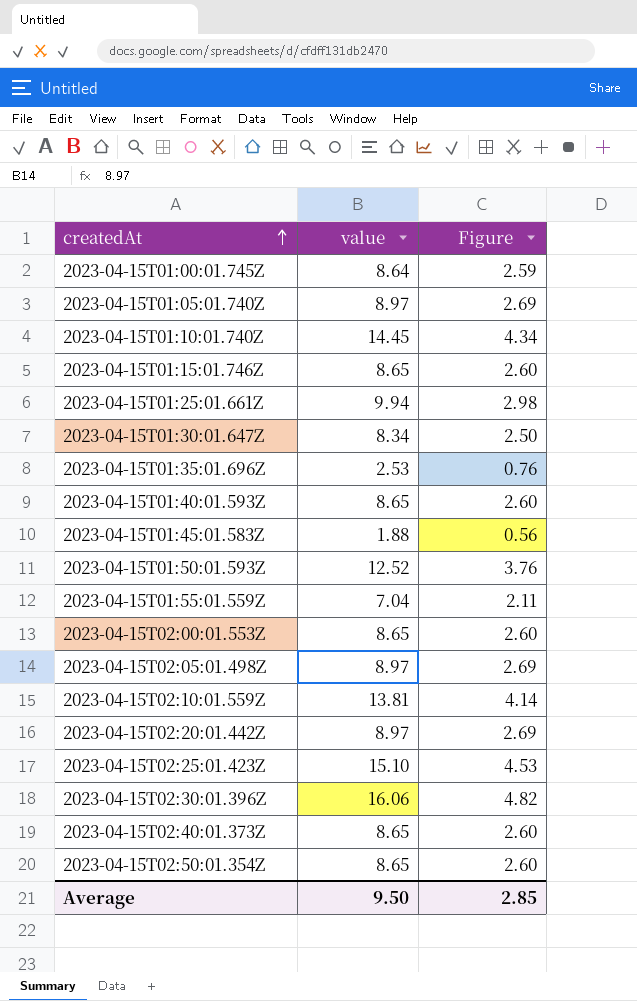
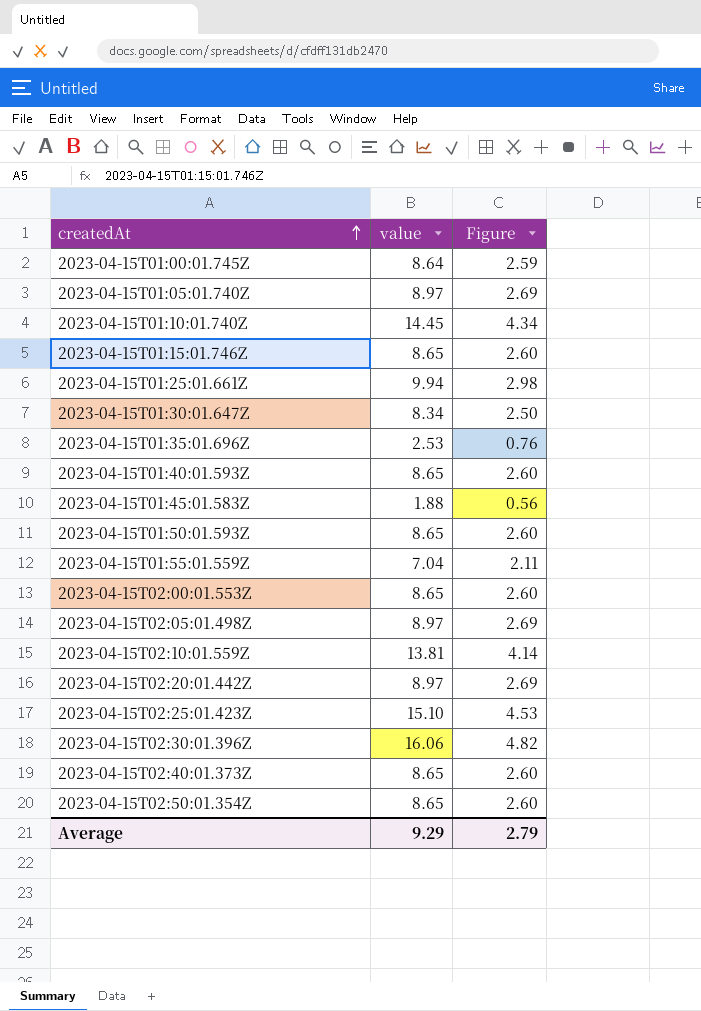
2023-04-15T01:50:01.593Z | value: 12.52 -> 8.65
2023-04-15T01:50:01.593Z | Figure: 3.76 -> 2.60
Average | value: 9.50 -> 9.29
Average | Figure: 2.85 -> 2.79

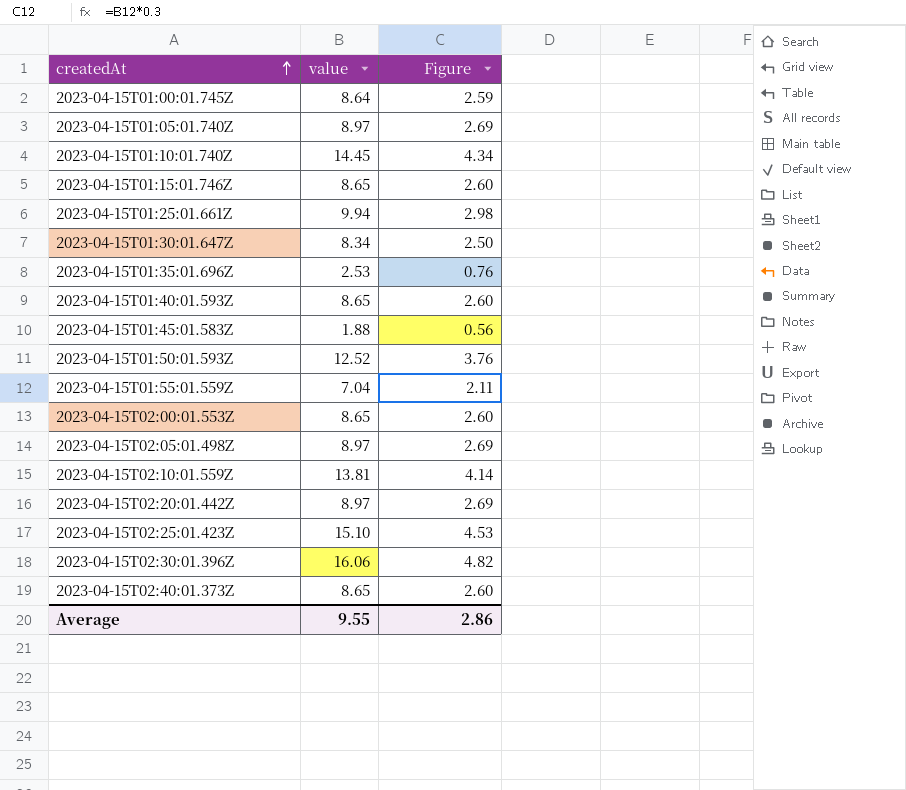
row 2023-04-15T02:50:01.354Z: 8.65 | 2.60 -> none
2023-04-15T01:50:01.593Z | value: 8.65 -> 12.52
2023-04-15T01:50:01.593Z | Figure: 2.60 -> 3.76
Average | value: 9.29 -> 9.55
Average | Figure: 2.79 -> 2.86

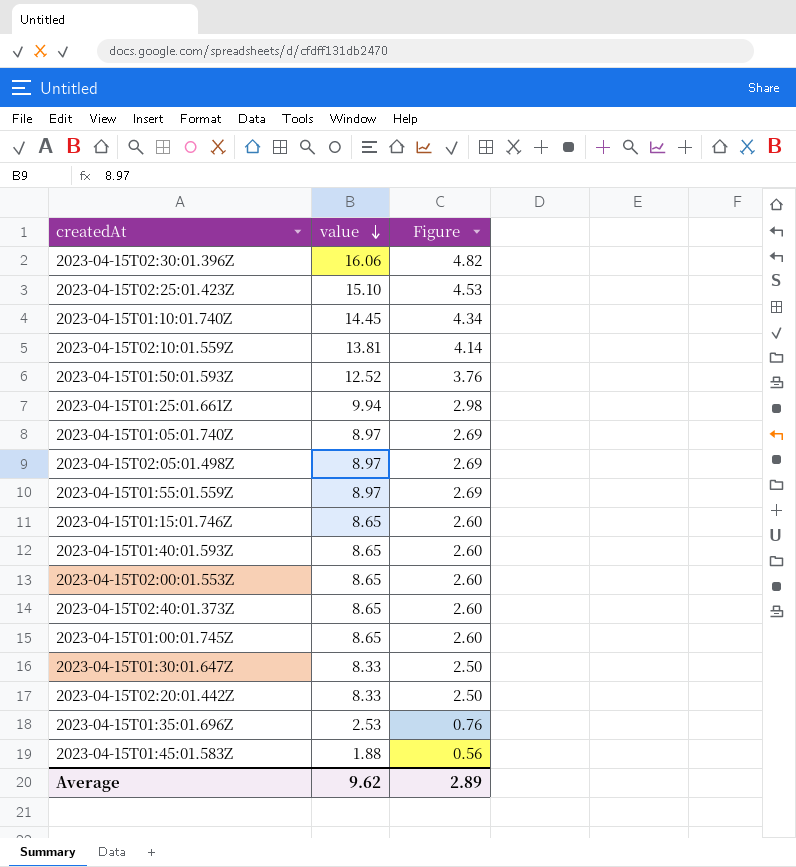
row order: createdAt ascending -> value descending
2023-04-15T01:55:01.559Z | value: 7.04 -> 8.97
2023-04-15T01:55:01.559Z | Figure: 2.11 -> 2.69
2023-04-15T01:00:01.745Z | value: 8.64 -> 8.65
2023-04-15T01:00:01.745Z | Figure: 2.59 -> 2.60
2023-04-15T01:30:01.647Z | value: 8.34 -> 8.33
2023-04-15T02:20:01.442Z | value: 8.97 -> 8.33
2023-04-15T02:20:01.442Z | Figure: 2.69 -> 2.50
Average | value: 9.55 -> 9.62
Average | Figure: 2.86 -> 2.89

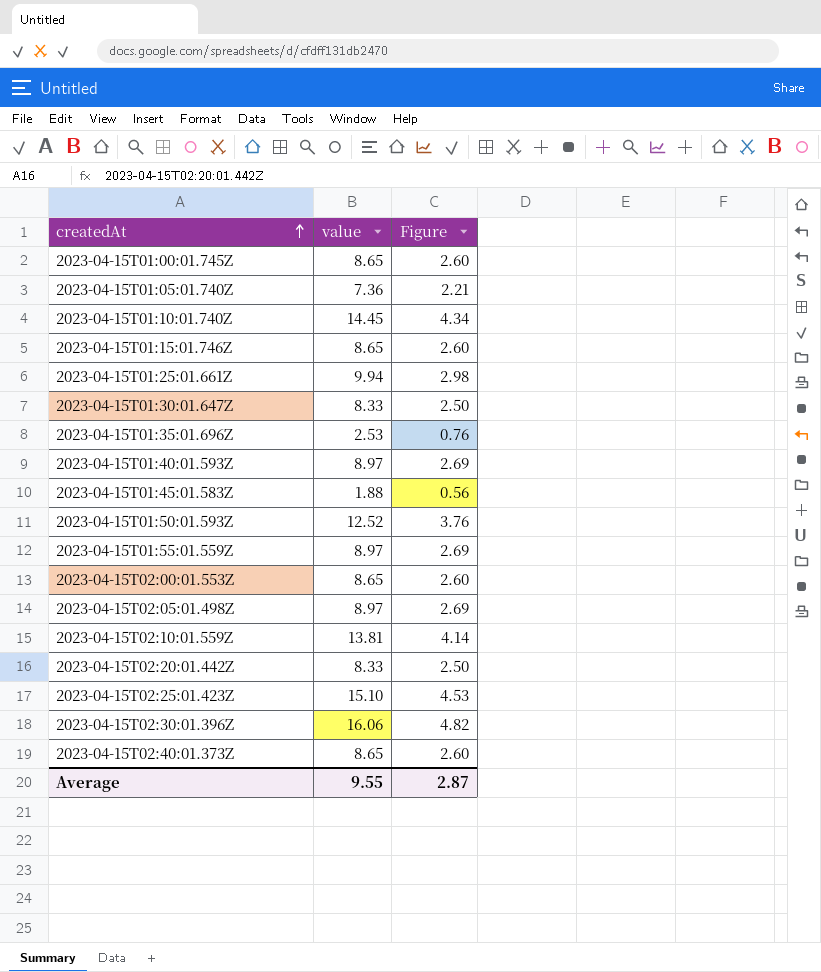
row order: value descending -> createdAt ascending
2023-04-15T01:05:01.740Z | value: 8.97 -> 7.36
2023-04-15T01:05:01.740Z | Figure: 2.69 -> 2.21
2023-04-15T01:40:01.593Z | value: 8.65 -> 8.97
2023-04-15T01:40:01.593Z | Figure: 2.60 -> 2.69
Average | value: 9.62 -> 9.55
Average | Figure: 2.89 -> 2.87

